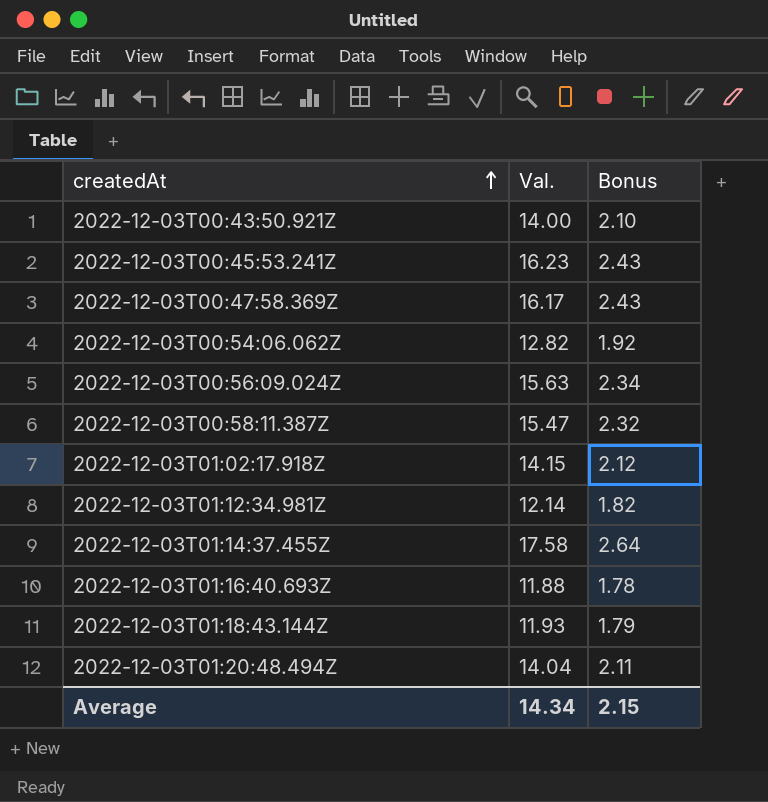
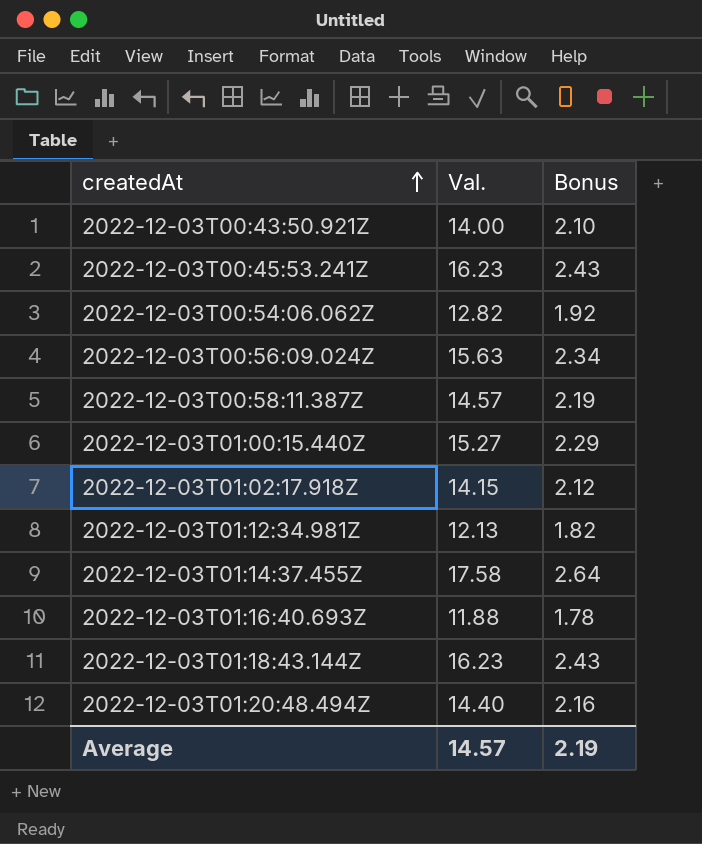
row 2022-12-03T00:47:58.369Z: 16.17 | 2.43 -> none
2022-12-03T00:58:11.387Z | Val.: 15.47 -> 14.57
2022-12-03T00:58:11.387Z | Bonus: 2.32 -> 2.19
row 2022-12-03T01:00:15.440Z: none -> 15.27 | 2.29
2022-12-03T01:12:34.981Z | Val.: 12.14 -> 12.13
2022-12-03T01:18:43.144Z | Val.: 11.93 -> 16.23
2022-12-03T01:18:43.144Z | Bonus: 1.79 -> 2.43
2022-12-03T01:20:48.494Z | Val.: 14.04 -> 14.40
2022-12-03T01:20:48.494Z | Bonus: 2.11 -> 2.16
Average | Val.: 14.34 -> 14.57
Average | Bonus: 2.15 -> 2.19

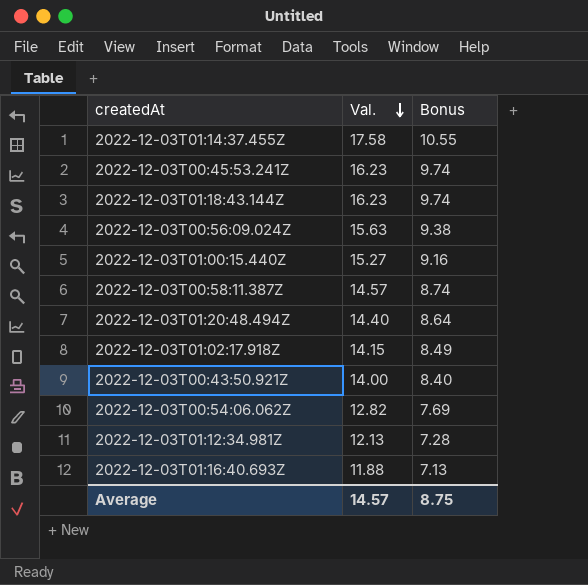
row order: createdAt ascending -> Val. descending
column Bonus | formula: [Val.] * 0.15 -> [Val.] * 0.6
Average | Bonus: 2.19 -> 8.75

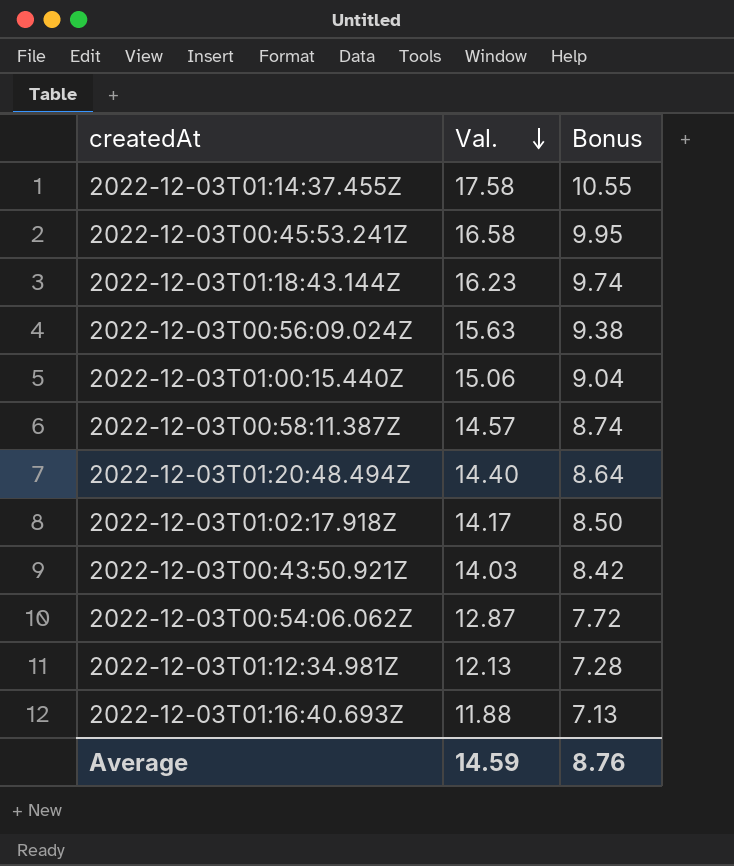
2022-12-03T00:45:53.241Z | Val.: 16.23 -> 16.58
2022-12-03T00:45:53.241Z | Bonus: 9.74 -> 9.95
2022-12-03T01:00:15.440Z | Val.: 15.27 -> 15.06
2022-12-03T01:00:15.440Z | Bonus: 9.16 -> 9.04
2022-12-03T01:02:17.918Z | Val.: 14.15 -> 14.17
2022-12-03T01:02:17.918Z | Bonus: 8.49 -> 8.50
2022-12-03T00:43:50.921Z | Val.: 14.00 -> 14.03
2022-12-03T00:43:50.921Z | Bonus: 8.40 -> 8.42
2022-12-03T00:54:06.062Z | Val.: 12.82 -> 12.87
2022-12-03T00:54:06.062Z | Bonus: 7.69 -> 7.72
Average | Val.: 14.57 -> 14.59
Average | Bonus: 8.75 -> 8.76

